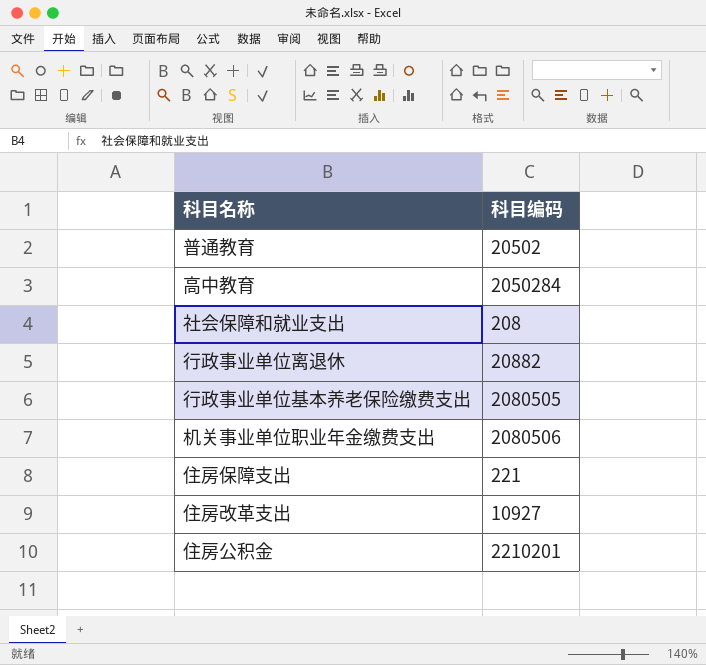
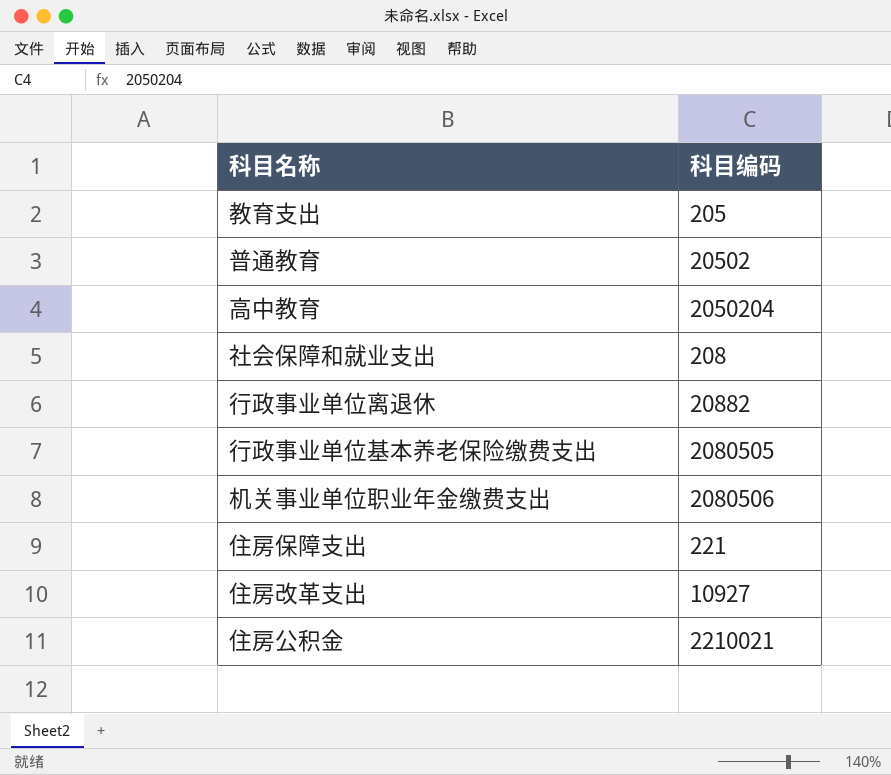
row 教育支出: none -> 205
高中教育 | 科目编码: 2050284 -> 2050204
住房公积金 | 科目编码: 2210201 -> 2210021

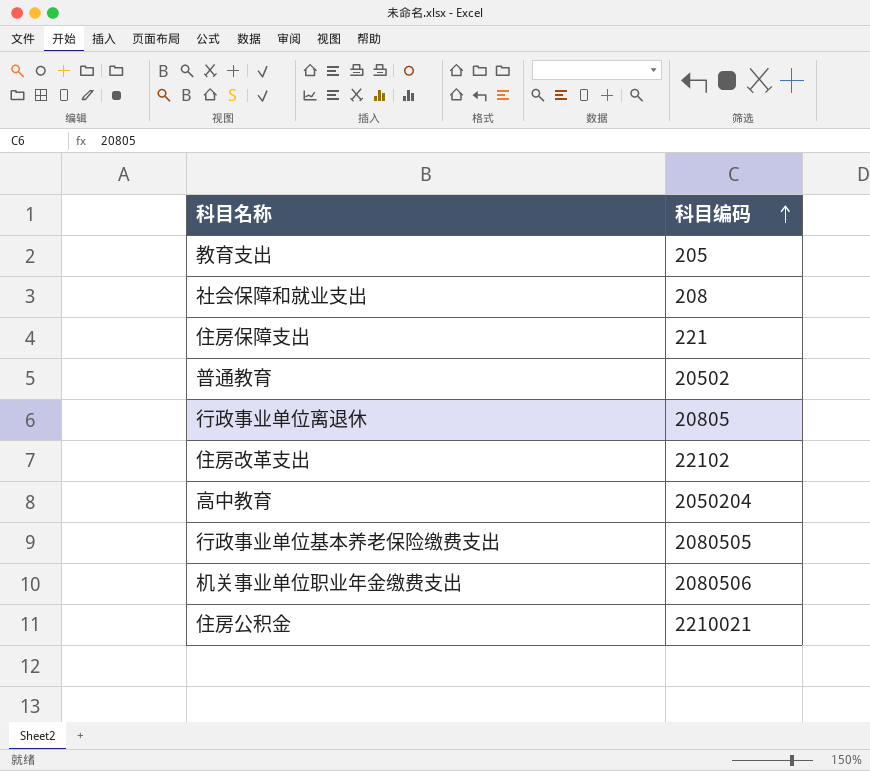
row order: none -> 科目编码 ascending
行政事业单位离退休 | 科目编码: 20882 -> 20805
住房改革支出 | 科目编码: 10927 -> 22102

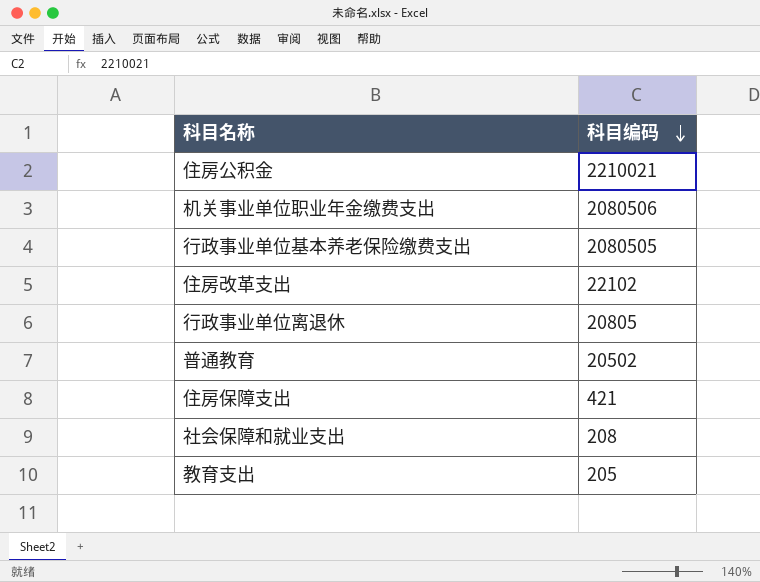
row order: 科目编码 ascending -> 科目编码 descending
row 高中教育: 2050204 -> none
住房保障支出 | 科目编码: 221 -> 421

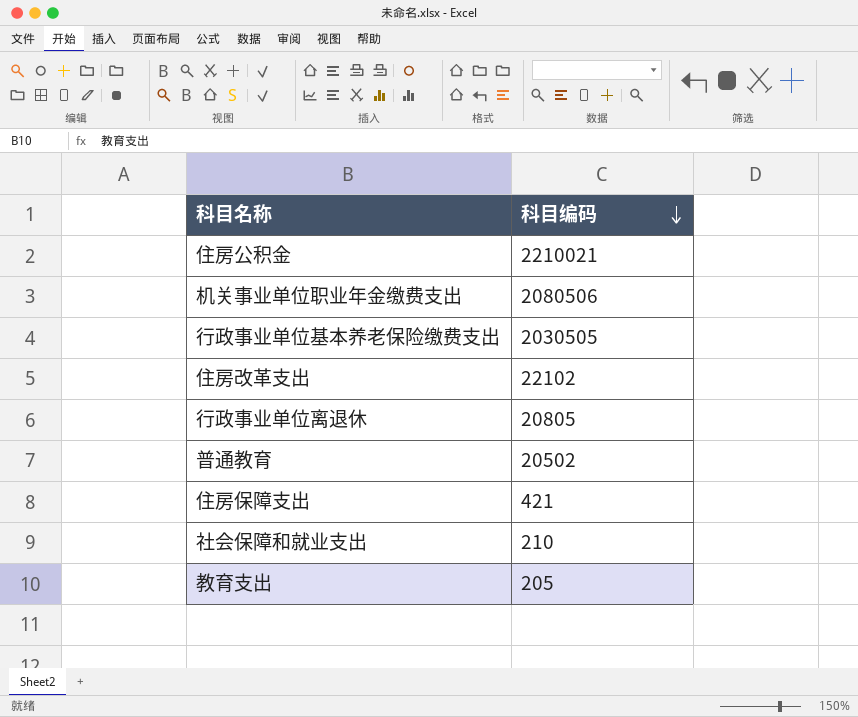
行政事业单位基本养老保险缴费支出 | 科目编码: 2080505 -> 2030505
社会保障和就业支出 | 科目编码: 208 -> 210

